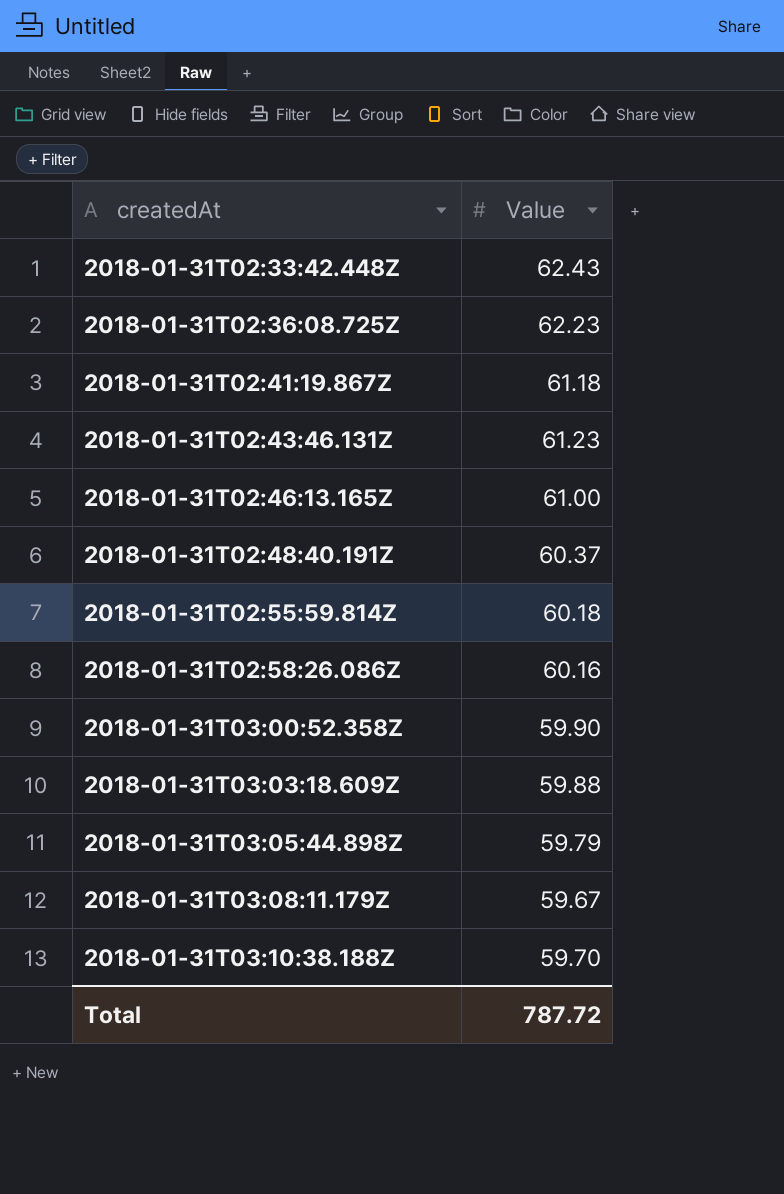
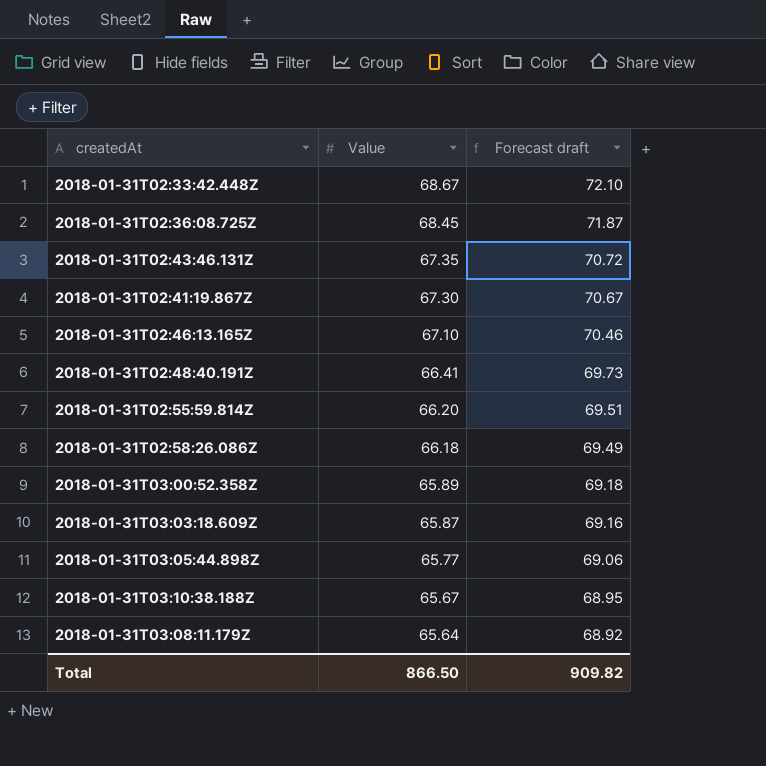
row order: createdAt ascending -> Value descending
column Forecast draft | formula: none -> [Value] * 1.05
2018-01-31T02:33:42.448Z | Value: 62.43 -> 68.67
2018-01-31T02:36:08.725Z | Value: 62.23 -> 68.45
2018-01-31T02:43:46.131Z | Value: 61.23 -> 67.35
2018-01-31T02:41:19.867Z | Value: 61.18 -> 67.30
2018-01-31T02:46:13.165Z | Value: 61.00 -> 67.10
2018-01-31T02:48:40.191Z | Value: 60.37 -> 66.41
2018-01-31T02:55:59.814Z | Value: 60.18 -> 66.20
2018-01-31T02:58:26.086Z | Value: 60.16 -> 66.18
2018-01-31T03:00:52.358Z | Value: 59.90 -> 65.89
2018-01-31T03:03:18.609Z | Value: 59.88 -> 65.87
2018-01-31T03:05:44.898Z | Value: 59.79 -> 65.77
2018-01-31T03:10:38.188Z | Value: 59.70 -> 65.67
2018-01-31T03:08:11.179Z | Value: 59.67 -> 65.64
Total | Value: 787.72 -> 866.50

